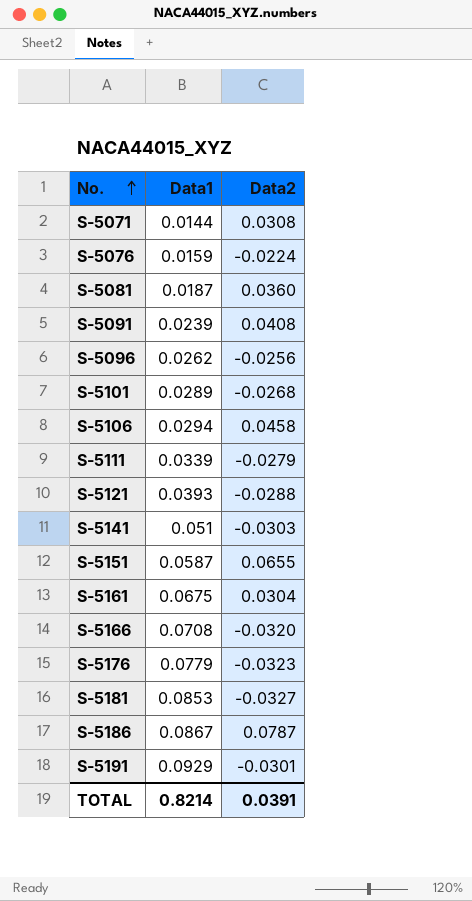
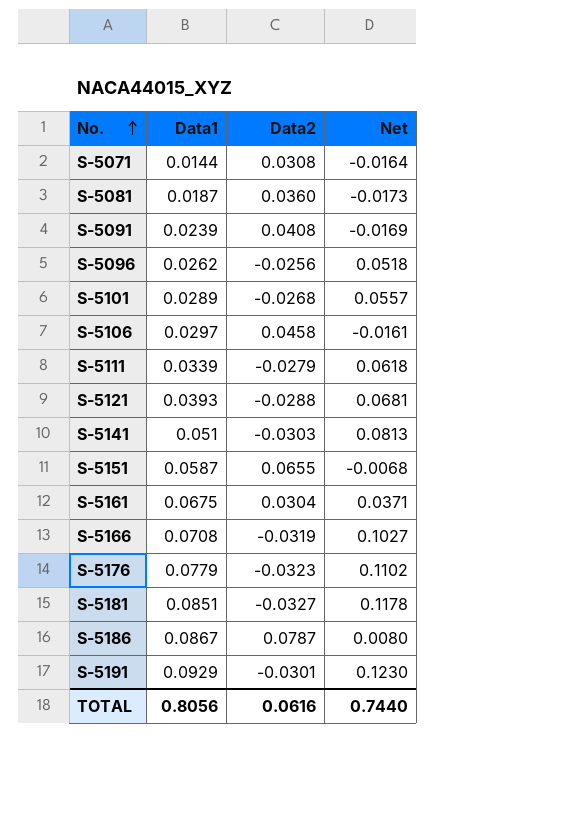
column Net | formula: none -> [Data1] - [Data2]
row S-5076: 0.0159 | -0.0224 -> none
S-5106 | Data1: 0.0294 -> 0.0297
S-5166 | Data2: -0.0320 -> -0.0319
S-5181 | Data1: 0.0853 -> 0.0851
TOTAL | Data1: 0.8214 -> 0.8056
TOTAL | Data2: 0.0391 -> 0.0616

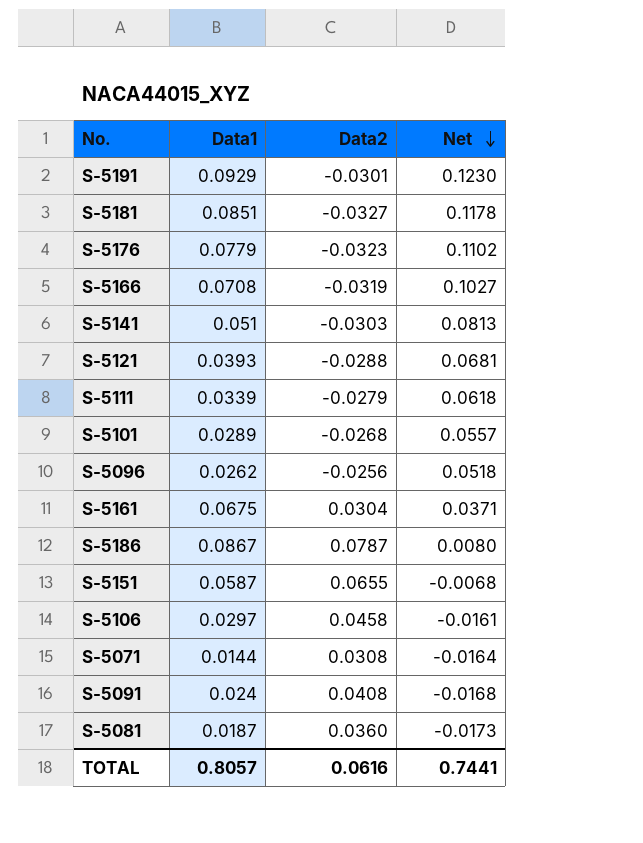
row order: No. ascending -> Net descending
S-5091 | Data1: 0.0239 -> 0.024
S-5091 | Net: -0.0169 -> -0.0168
TOTAL | Data1: 0.8056 -> 0.8057
TOTAL | Net: 0.7440 -> 0.7441

